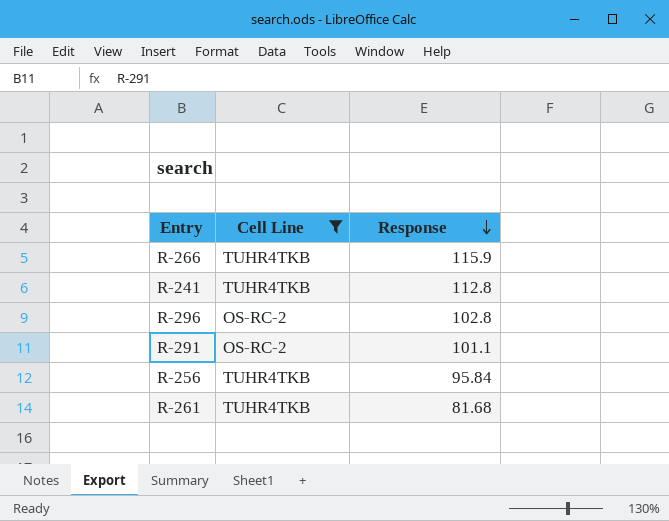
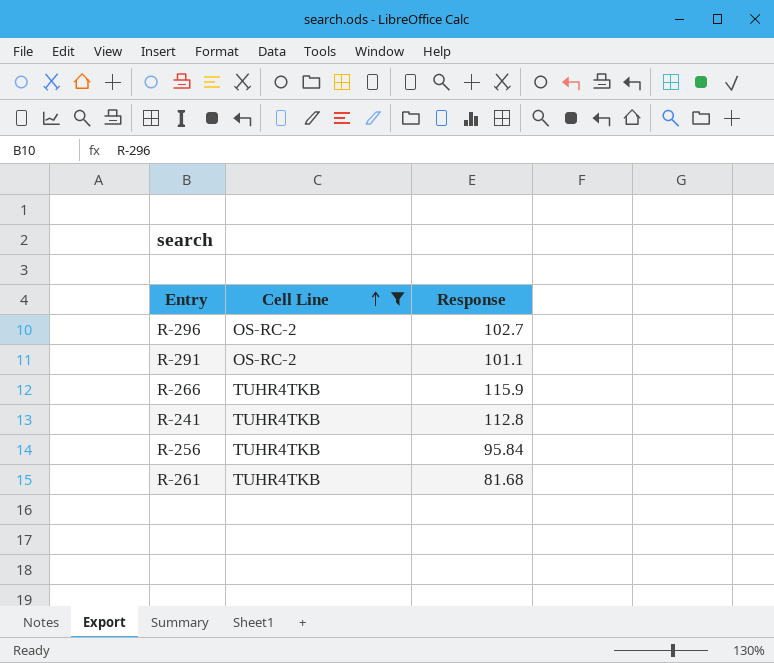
row order: Response descending -> Cell Line ascending
R-296 | Response: 102.8 -> 102.7

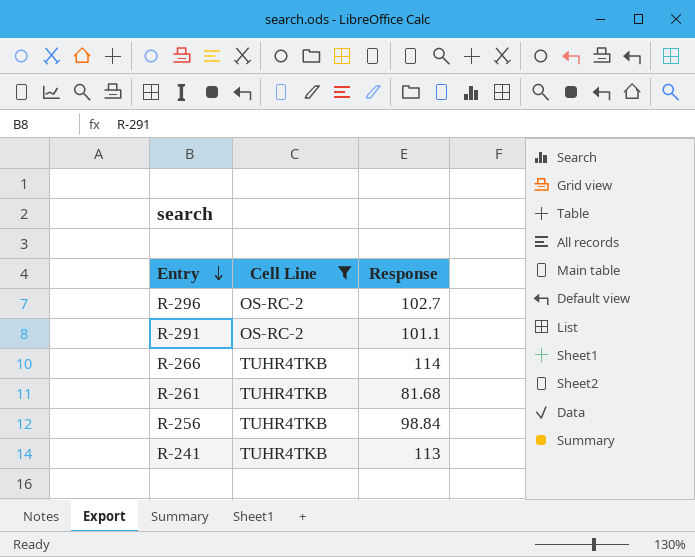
row order: Cell Line ascending -> Entry descending
R-266 | Response: 115.9 -> 114
R-256 | Response: 95.84 -> 98.84
R-241 | Response: 112.8 -> 113

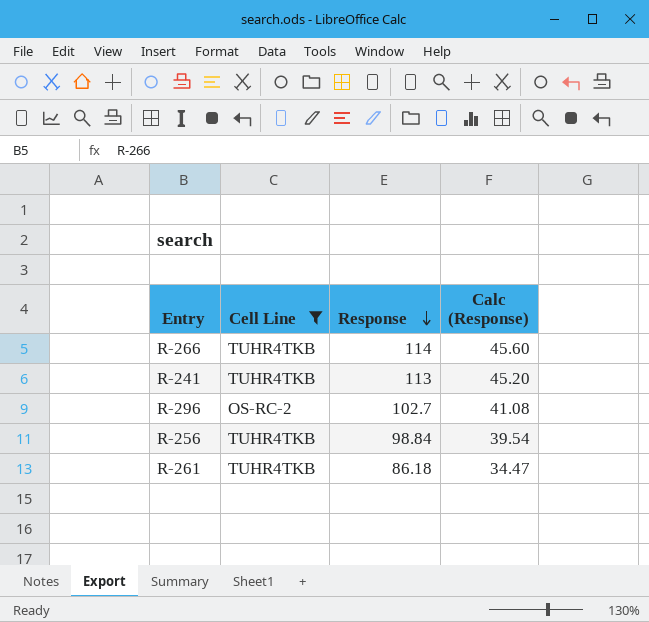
row order: Entry descending -> Response descending
column Calc (Response) | formula: none -> [Response] * 0.4
row R-291: OS-RC-2 | 101.1 -> none
R-261 | Response: 81.68 -> 86.18

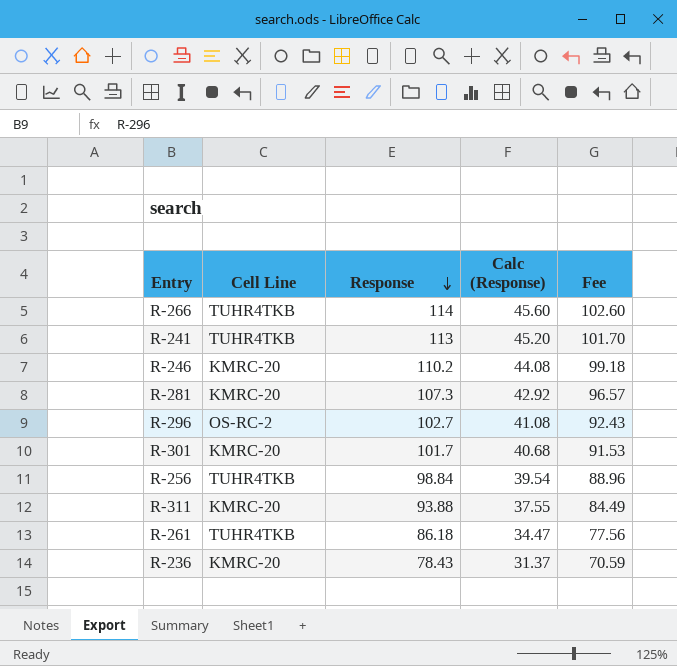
filter: Cell Line != KMRC-20 -> none
column Fee | formula: none -> [Response] * 0.9

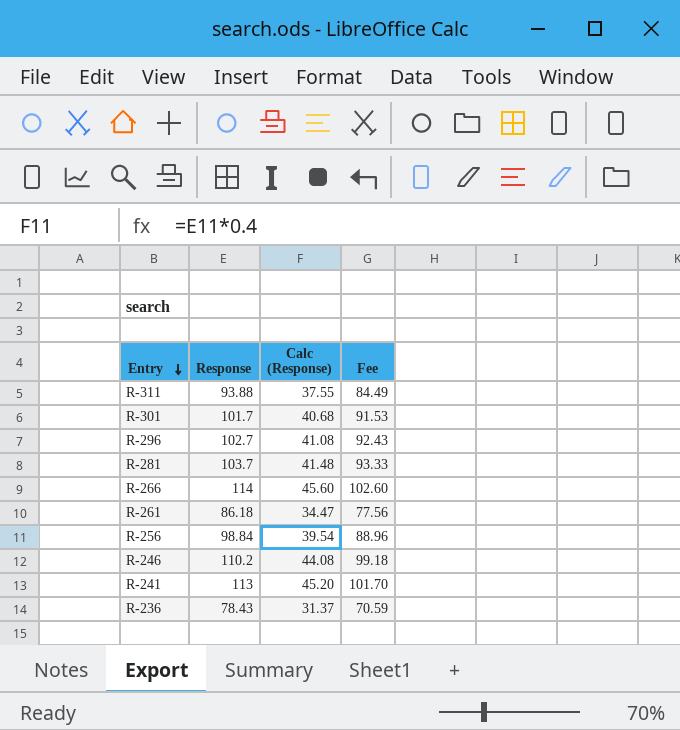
row order: Response descending -> Entry descending
column Cell Line | position: 2 -> none
R-281 | Response: 107.3 -> 103.7
R-281 | Calc (Response): 42.92 -> 41.48
R-281 | Fee: 96.57 -> 93.33

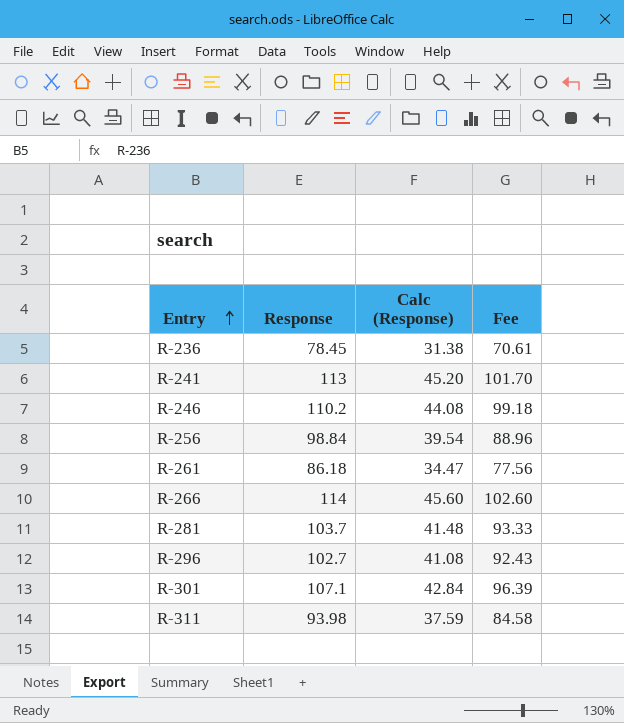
row order: Entry descending -> Entry ascending
R-236 | Response: 78.43 -> 78.45
R-236 | Calc (Response): 31.37 -> 31.38
R-236 | Fee: 70.59 -> 70.61
R-301 | Response: 101.7 -> 107.1
R-301 | Calc (Response): 40.68 -> 42.84
R-301 | Fee: 91.53 -> 96.39
R-311 | Response: 93.88 -> 93.98
R-311 | Calc (Response): 37.55 -> 37.59
R-311 | Fee: 84.49 -> 84.58

